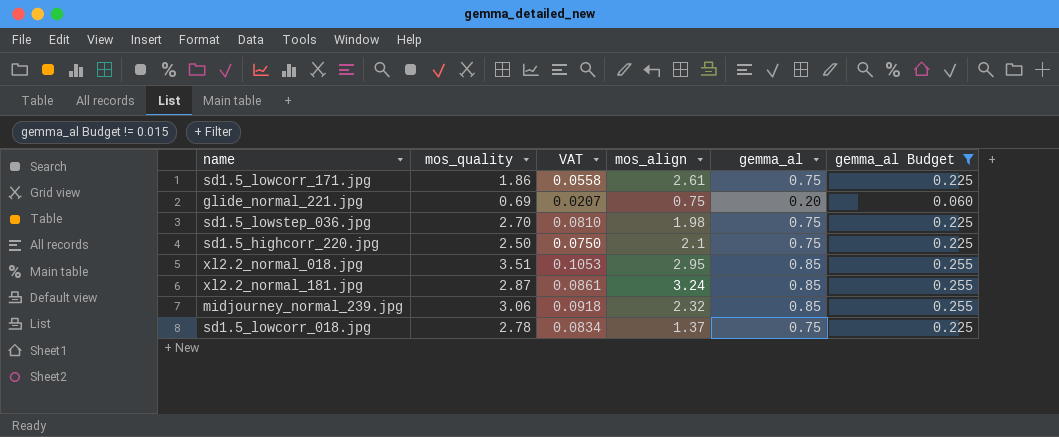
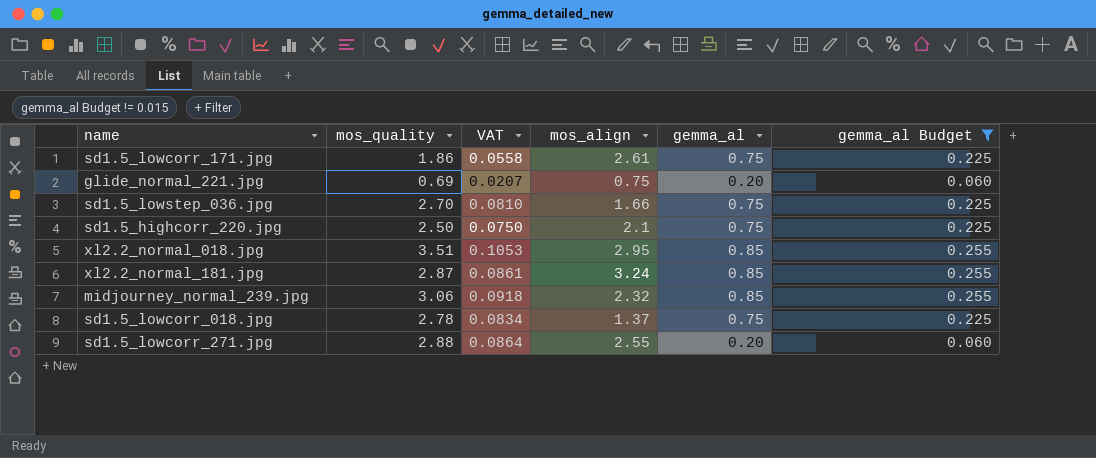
sd1.5_lowstep_036.jpg | mos_align: 1.98 -> 1.66
row sd1.5_lowcorr_271.jpg: none -> 2.88 | 0.0864 | 2.55 | 0.20 | 0.060

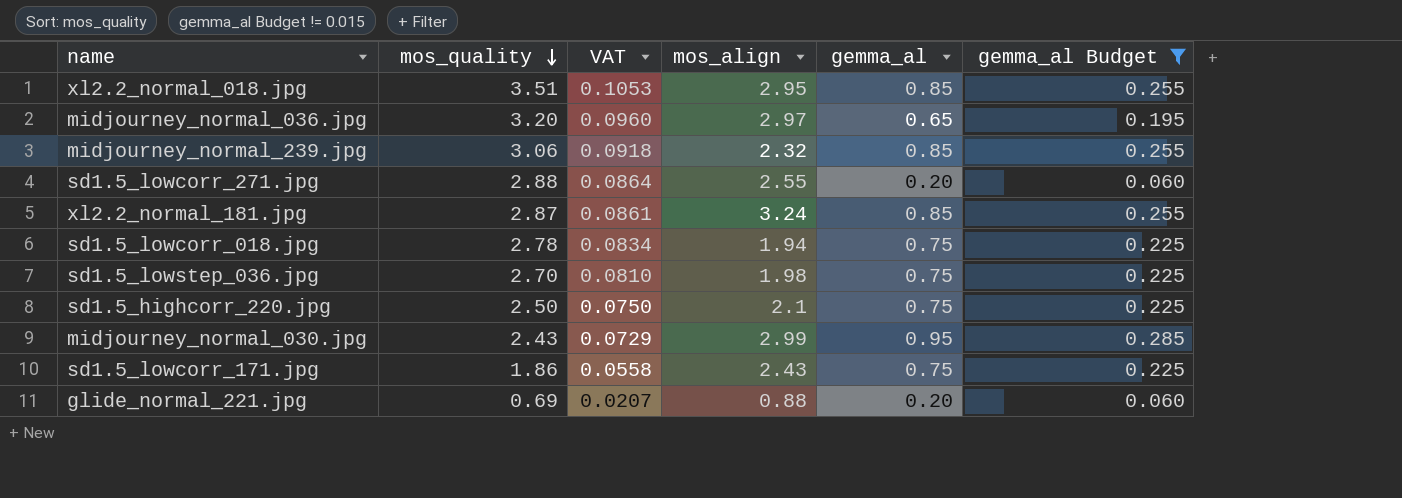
row order: none -> mos_quality descending
row midjourney_normal_036.jpg: none -> 3.20 | 0.0960 | 2.97 | 0.65 | 0.195
sd1.5_lowcorr_018.jpg | mos_align: 1.37 -> 1.94
sd1.5_lowstep_036.jpg | mos_align: 1.66 -> 1.98
row midjourney_normal_030.jpg: none -> 2.43 | 0.0729 | 2.99 | 0.95 | 0.285
sd1.5_lowcorr_171.jpg | mos_align: 2.61 -> 2.43
glide_normal_221.jpg | mos_align: 0.75 -> 0.88

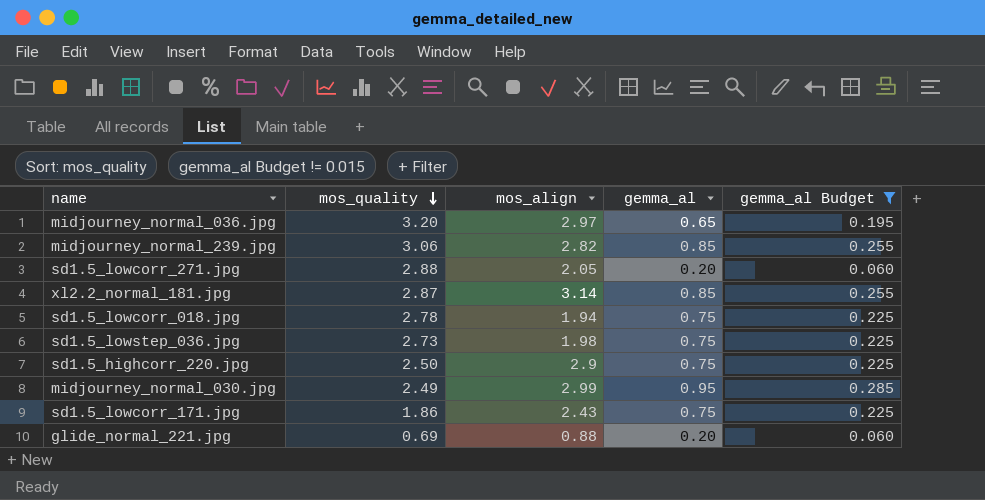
column VAT | formula: [mos_quality] * 0.03 -> none
row xl2.2_normal_018.jpg: 3.51 | 0.1053 | 2.95 | 0.85 | 0.255 -> none
midjourney_normal_239.jpg | mos_align: 2.32 -> 2.82
sd1.5_lowcorr_271.jpg | mos_align: 2.55 -> 2.05
xl2.2_normal_181.jpg | mos_align: 3.24 -> 3.14
sd1.5_lowstep_036.jpg | mos_quality: 2.70 -> 2.73
sd1.5_highcorr_220.jpg | mos_align: 2.1 -> 2.9
midjourney_normal_030.jpg | mos_quality: 2.43 -> 2.49

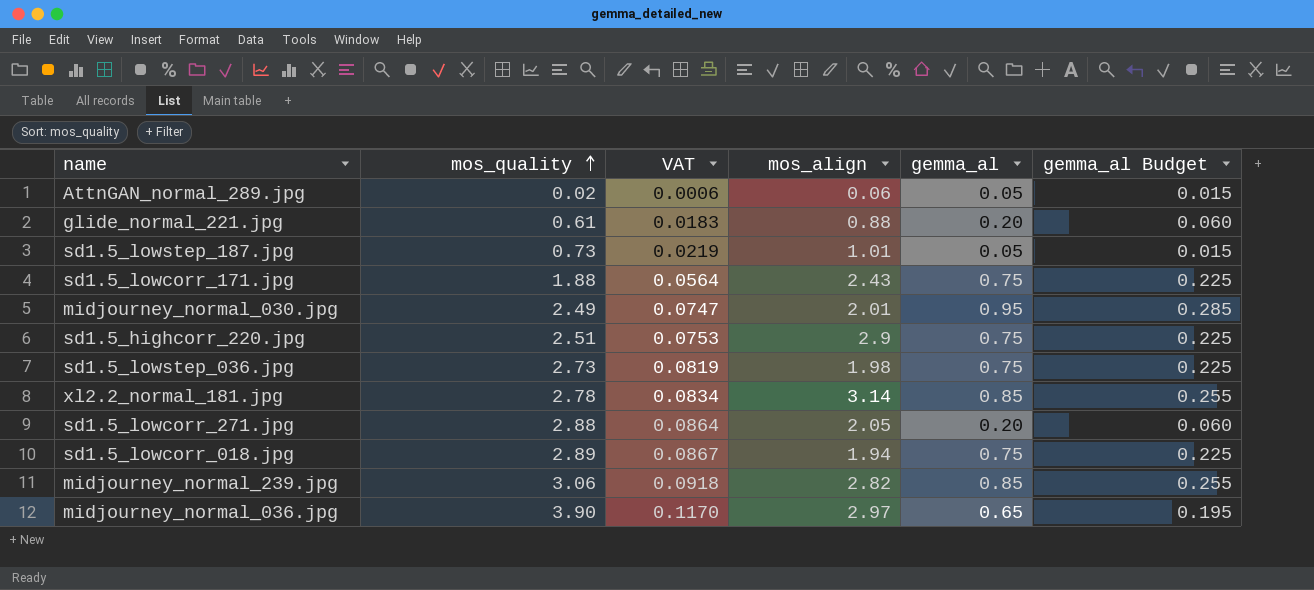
filter: gemma_al Budget != 0.015 -> none
row order: mos_quality descending -> mos_quality ascending
column VAT | formula: none -> [mos_quality] * 0.03
glide_normal_221.jpg | mos_quality: 0.69 -> 0.61
sd1.5_lowcorr_171.jpg | mos_quality: 1.86 -> 1.88
midjourney_normal_030.jpg | mos_align: 2.99 -> 2.01
sd1.5_highcorr_220.jpg | mos_quality: 2.50 -> 2.51
xl2.2_normal_181.jpg | mos_quality: 2.87 -> 2.78
sd1.5_lowcorr_018.jpg | mos_quality: 2.78 -> 2.89
midjourney_normal_036.jpg | mos_quality: 3.20 -> 3.90

